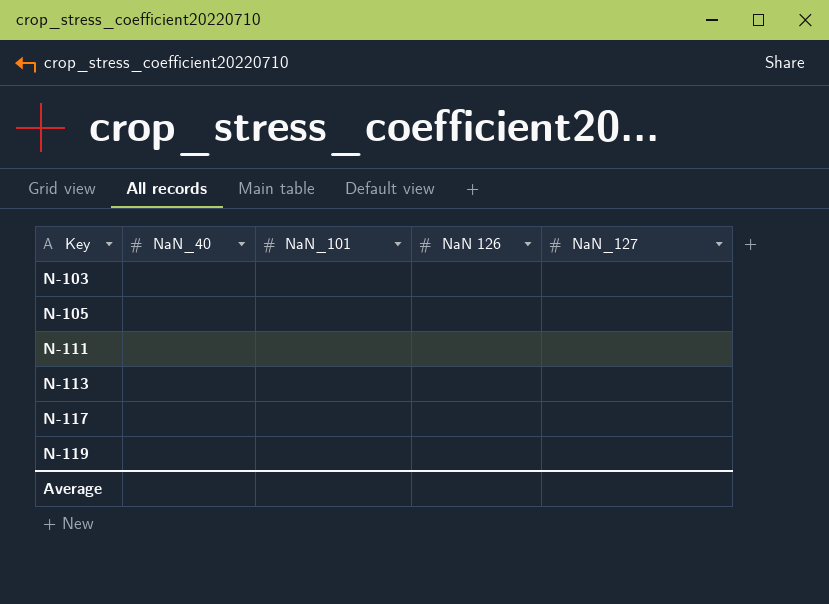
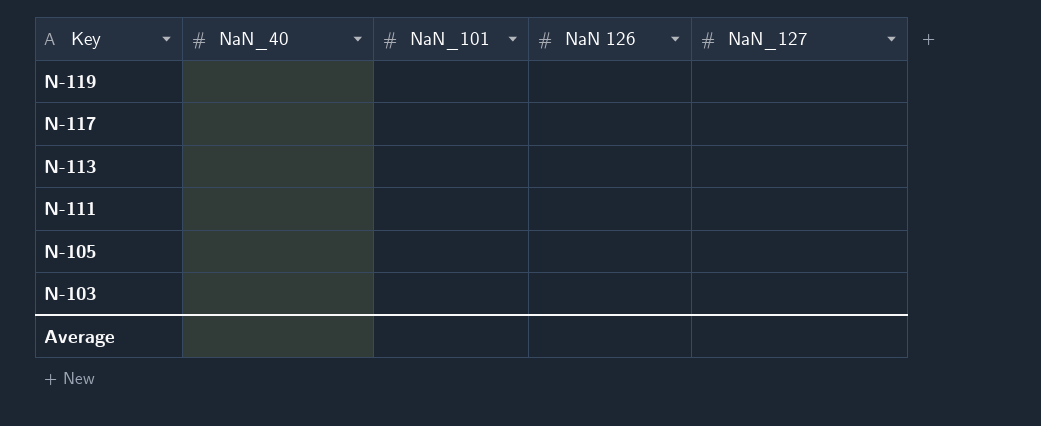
row order: Key ascending -> Key descending

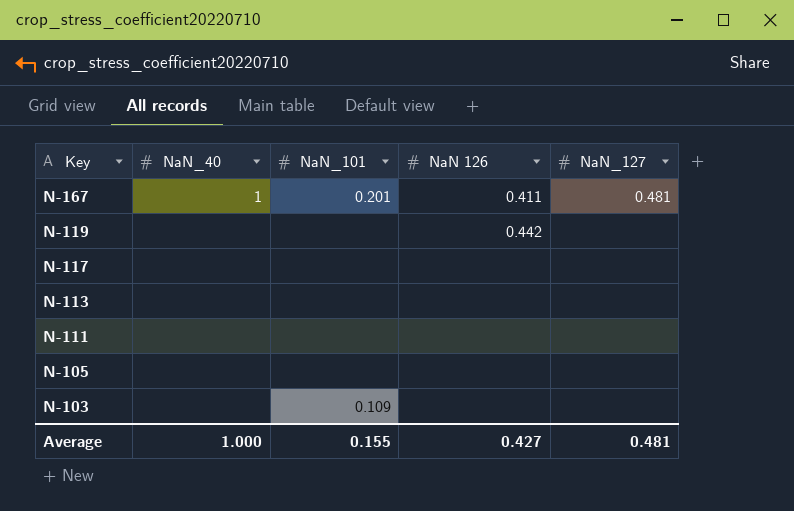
row N-167: none -> 1 | 0.201 | 0.411 | 0.481
N-119 | NaN 126: none -> 0.442
N-103 | NaN_101: none -> 0.109
Average | NaN_40: none -> 1.000
Average | NaN_101: none -> 0.155
Average | NaN 126: none -> 0.427
Average | NaN_127: none -> 0.481

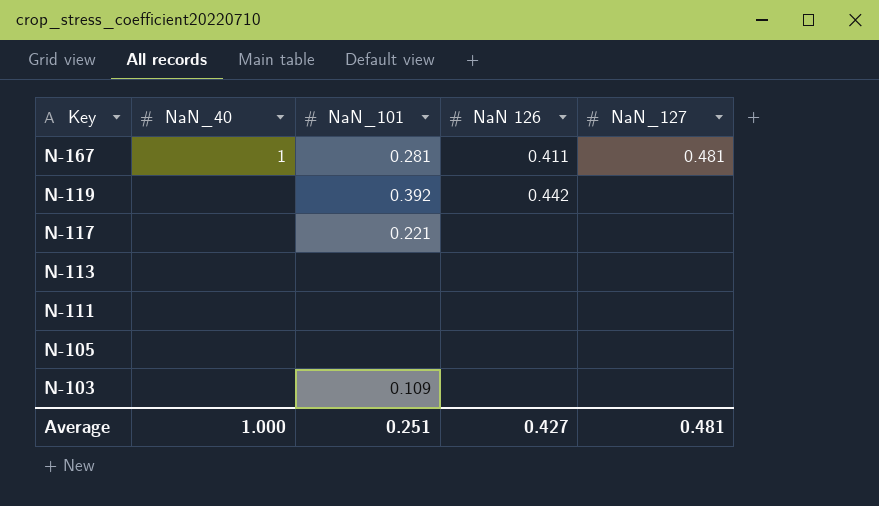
N-167 | NaN_101: 0.201 -> 0.281
N-119 | NaN_101: none -> 0.392
N-117 | NaN_101: none -> 0.221
Average | NaN_101: 0.155 -> 0.251

